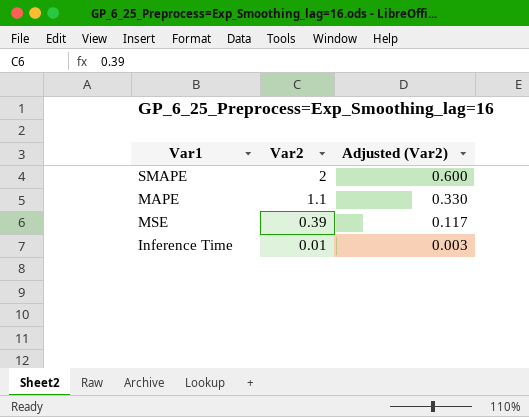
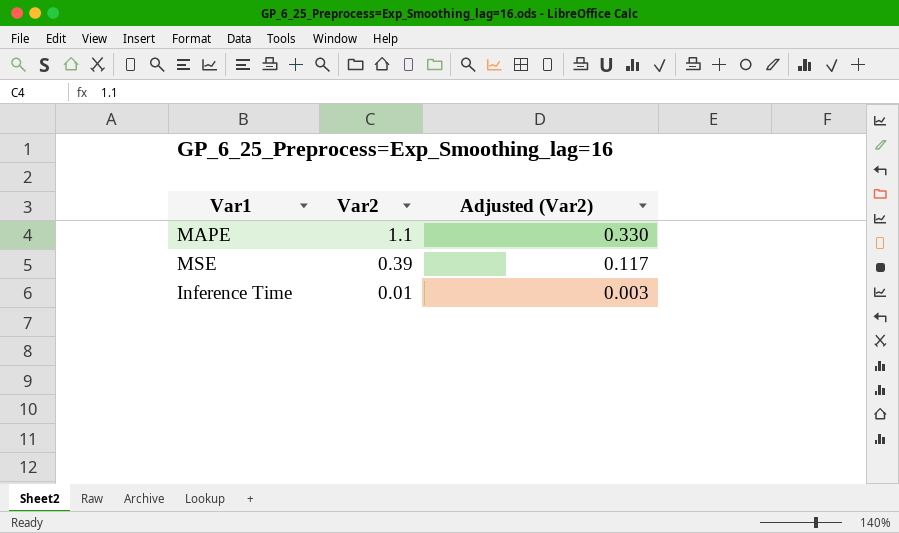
row SMAPE: 2 | 0.600 -> none

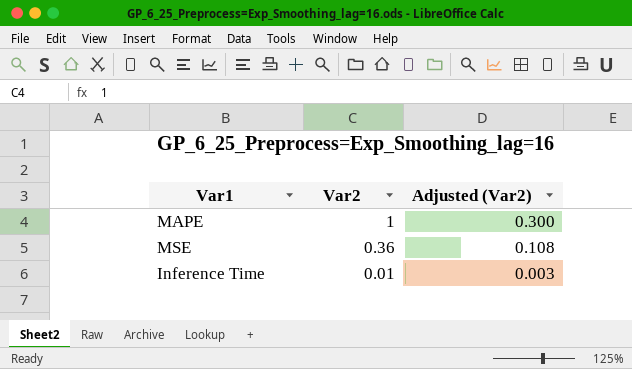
MAPE | Var2: 1.1 -> 1
MAPE | Adjusted (Var2): 0.330 -> 0.300
MSE | Var2: 0.39 -> 0.36
MSE | Adjusted (Var2): 0.117 -> 0.108

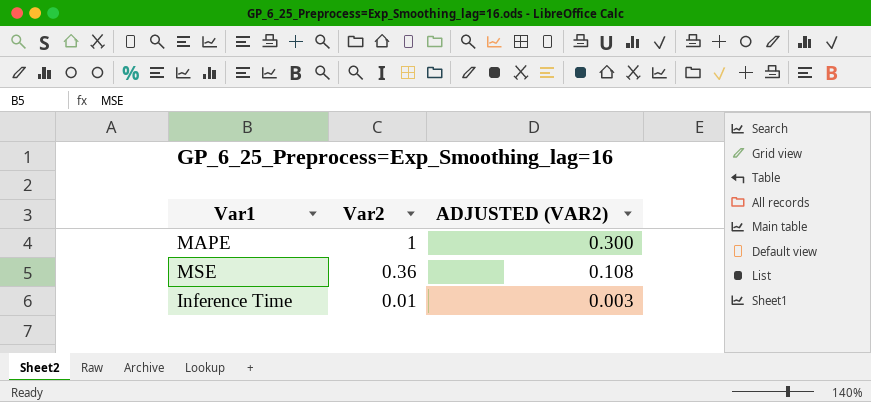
column name: Adjusted (Var2) -> ADJUSTED (VAR2)

